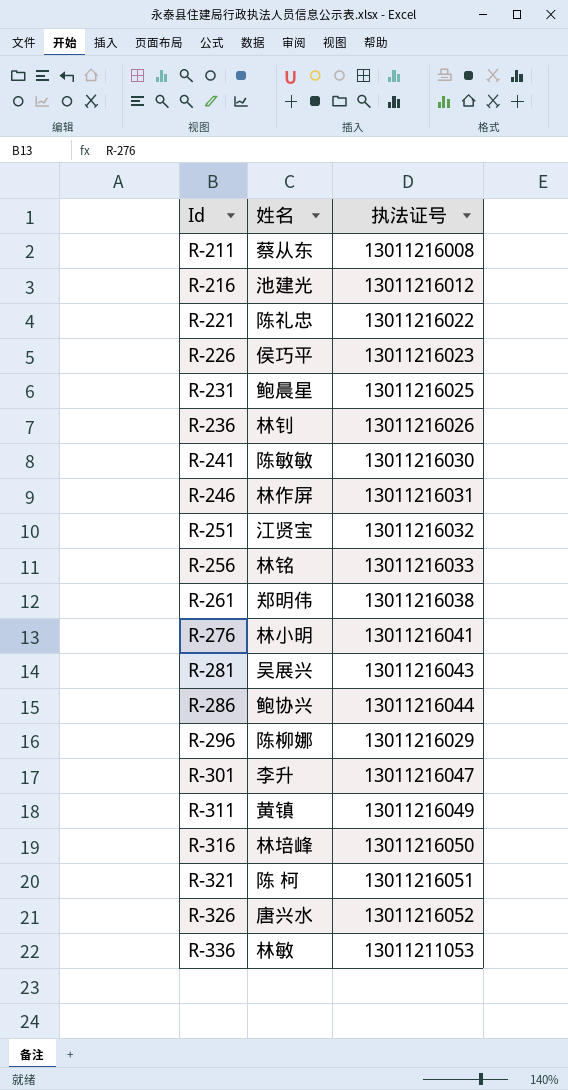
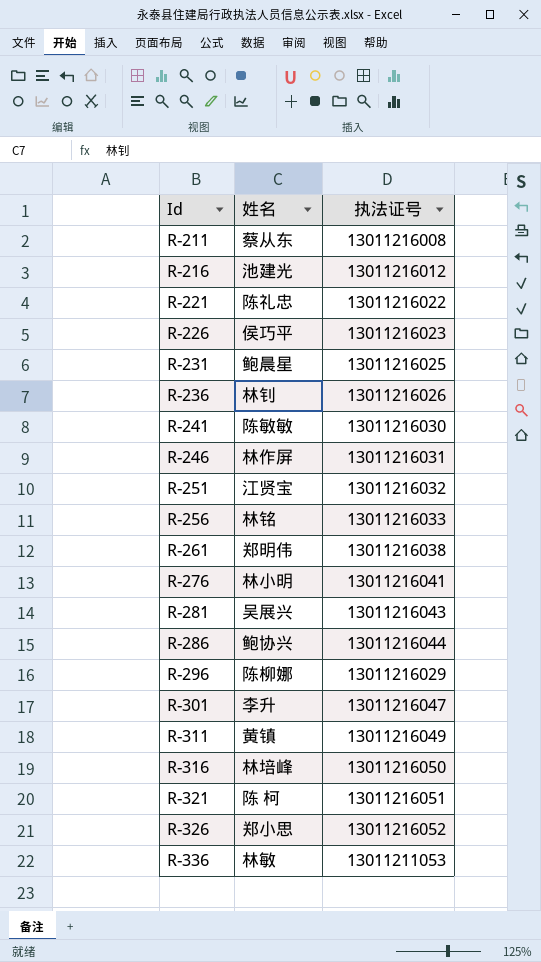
R-326 | 姓名: 唐兴水 -> 郑小思

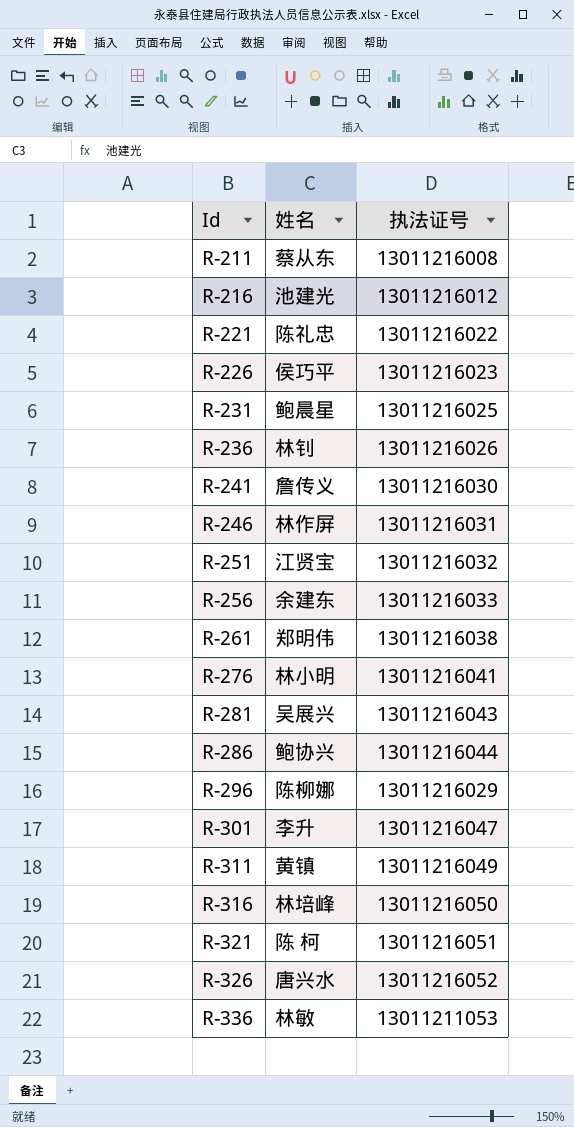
R-241 | 姓名: 陈敏敏 -> 詹传义
R-256 | 姓名: 林铭 -> 余建东
R-326 | 姓名: 郑小思 -> 唐兴水

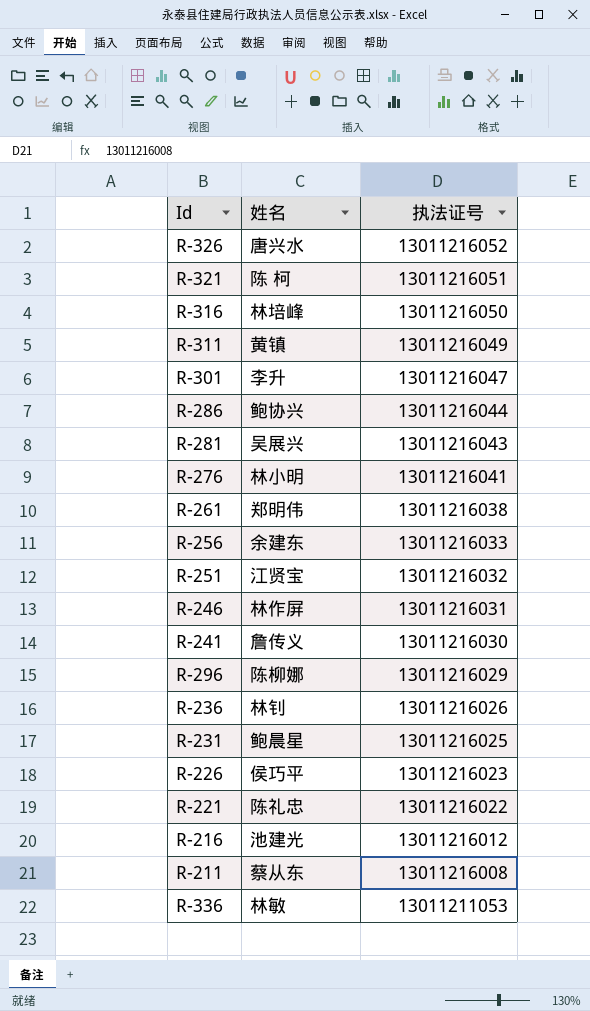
row order: Id ascending -> 执法证号 descending

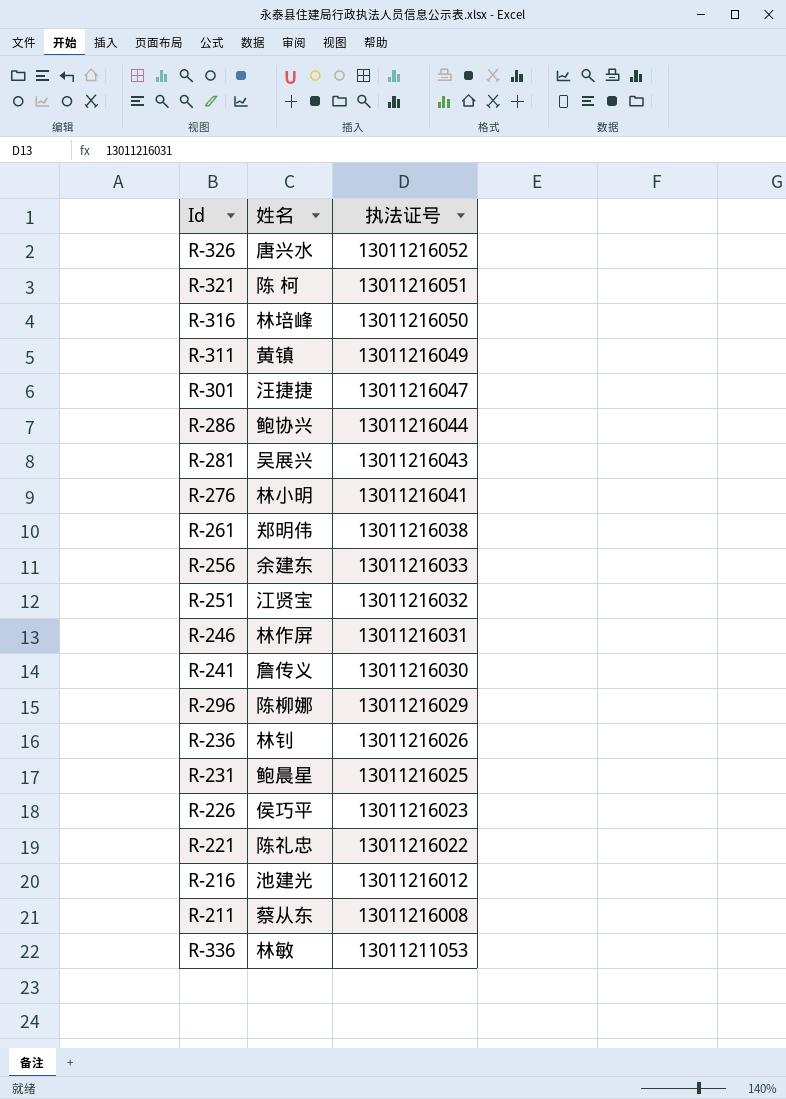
R-301 | 姓名: 李升 -> 汪捷捷

